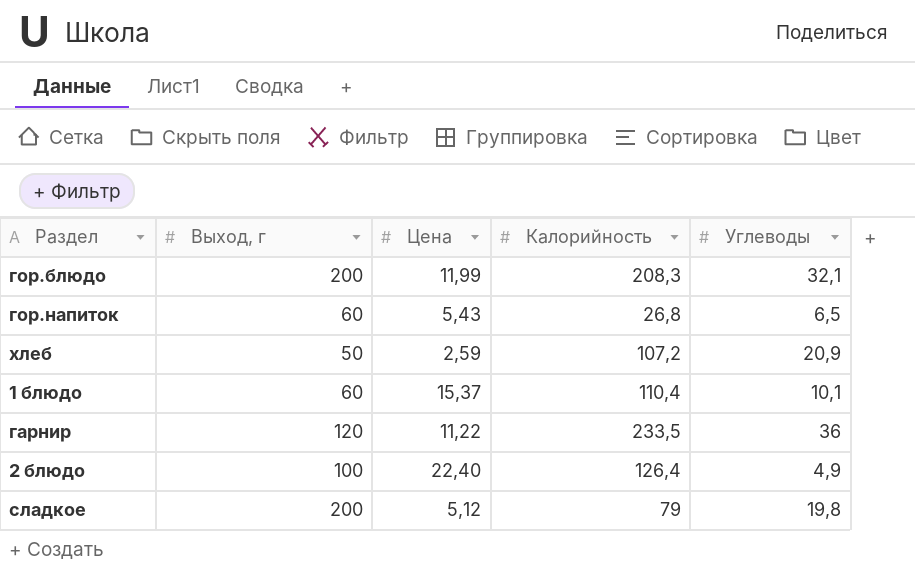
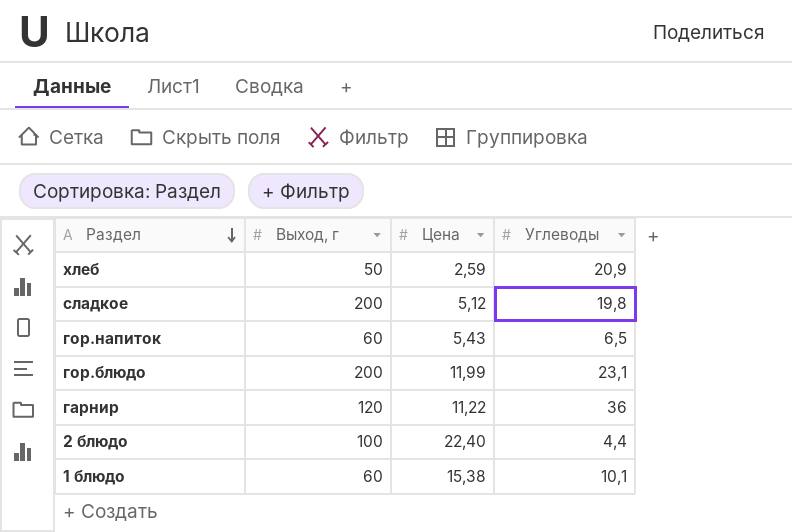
row order: none -> Раздел descending
column Калорийность | position: 4 -> none
гор.блюдо | Углеводы: 32,1 -> 23,1
2 блюдо | Углеводы: 4,9 -> 4,4
1 блюдо | Цена: 15,37 -> 15,38

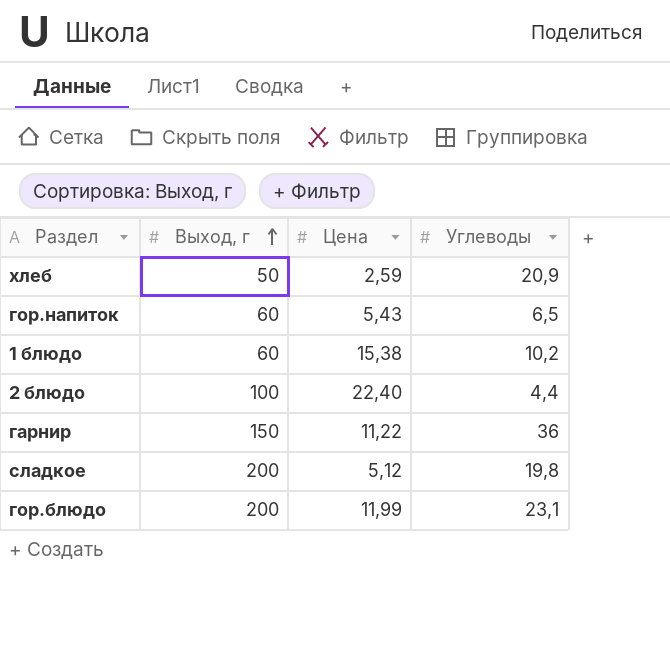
row order: Раздел descending -> Выход, г ascending
1 блюдо | Углеводы: 10,1 -> 10,2
гарнир | Выход, г: 120 -> 150

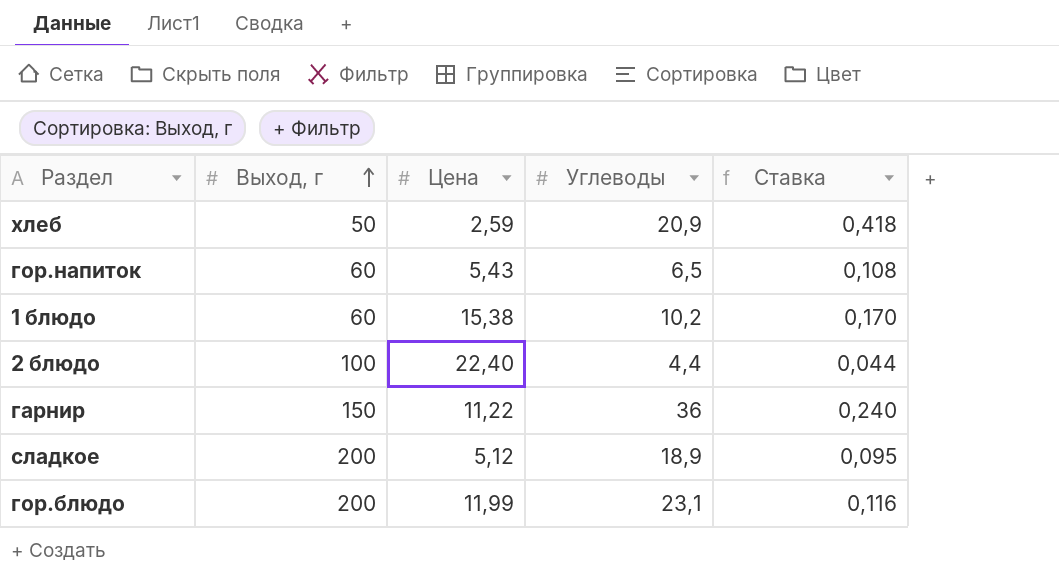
column Ставка | formula: none -> [Углеводы] / [Выход, г]
сладкое | Углеводы: 19,8 -> 18,9

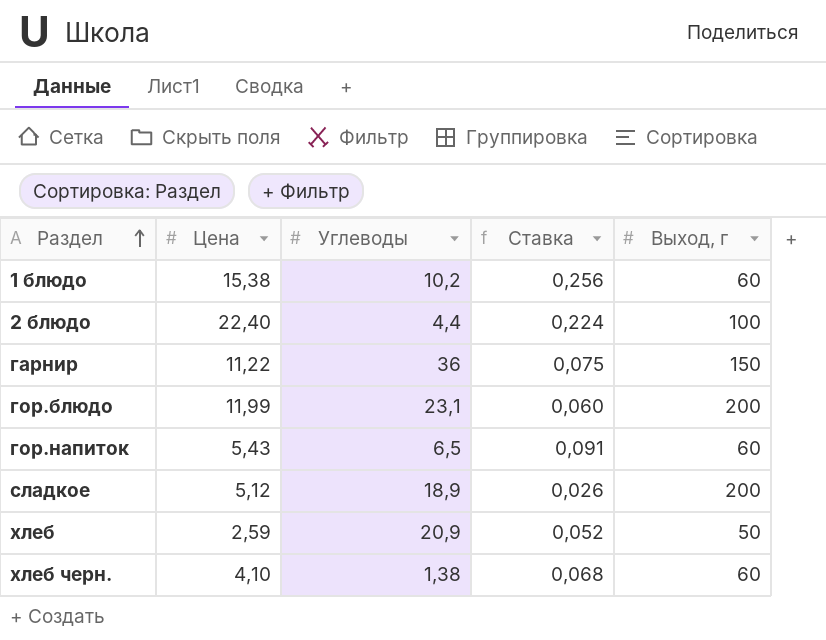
row order: Выход, г ascending -> Раздел ascending
column Ставка | formula: [Углеводы] / [Выход, г] -> [Цена] / [Выход, г]
column Выход, г | position: 2 -> 5
row хлеб черн.: none -> 4,10 | 1,38 | 0,068 | 60

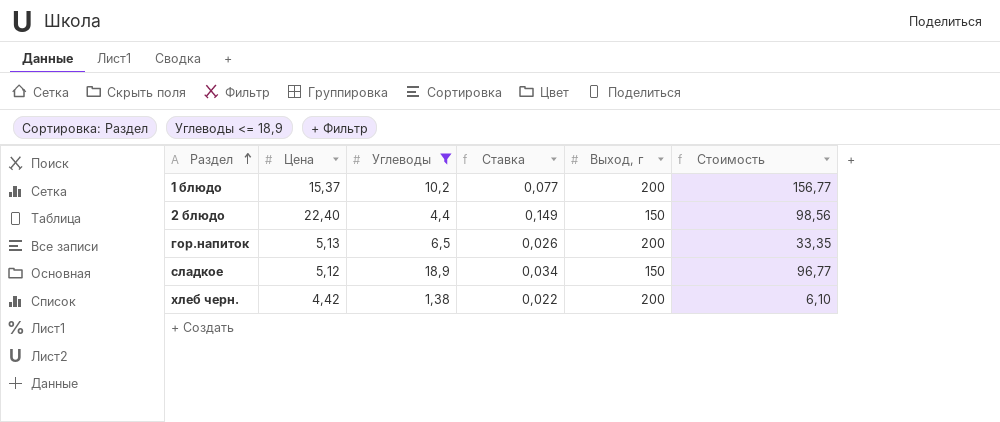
filter: none -> Углеводы <= 18,9
column Стоимость | formula: none -> [Цена] * [Углеводы]
1 блюдо | Цена: 15,38 -> 15,37
1 блюдо | Ставка: 0,256 -> 0,077
1 блюдо | Выход, г: 60 -> 200
2 блюдо | Ставка: 0,224 -> 0,149
2 блюдо | Выход, г: 100 -> 150
гор.напиток | Цена: 5,43 -> 5,13
гор.напиток | Ставка: 0,091 -> 0,026
гор.напиток | Выход, г: 60 -> 200
сладкое | Ставка: 0,026 -> 0,034
сладкое | Выход, г: 200 -> 150
хлеб черн. | Цена: 4,10 -> 4,42
хлеб черн. | Ставка: 0,068 -> 0,022
хлеб черн. | Выход, г: 60 -> 200

